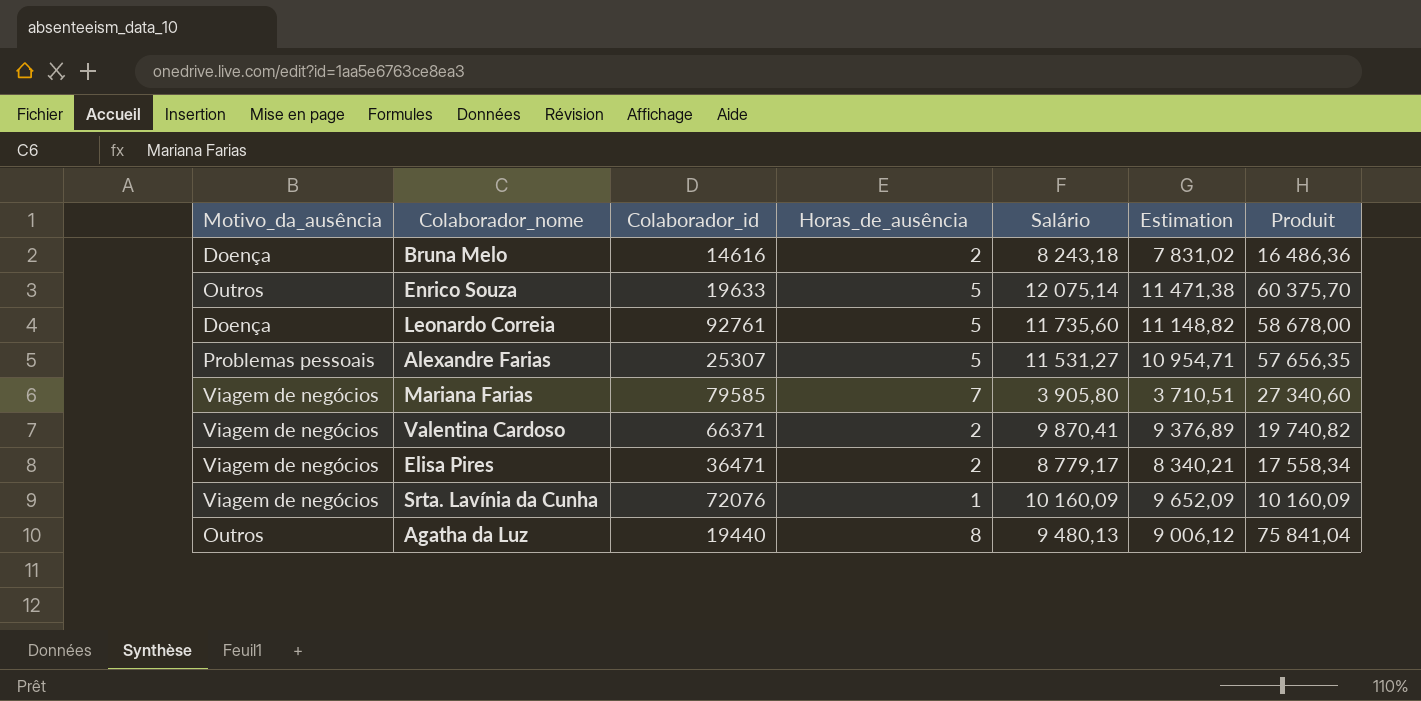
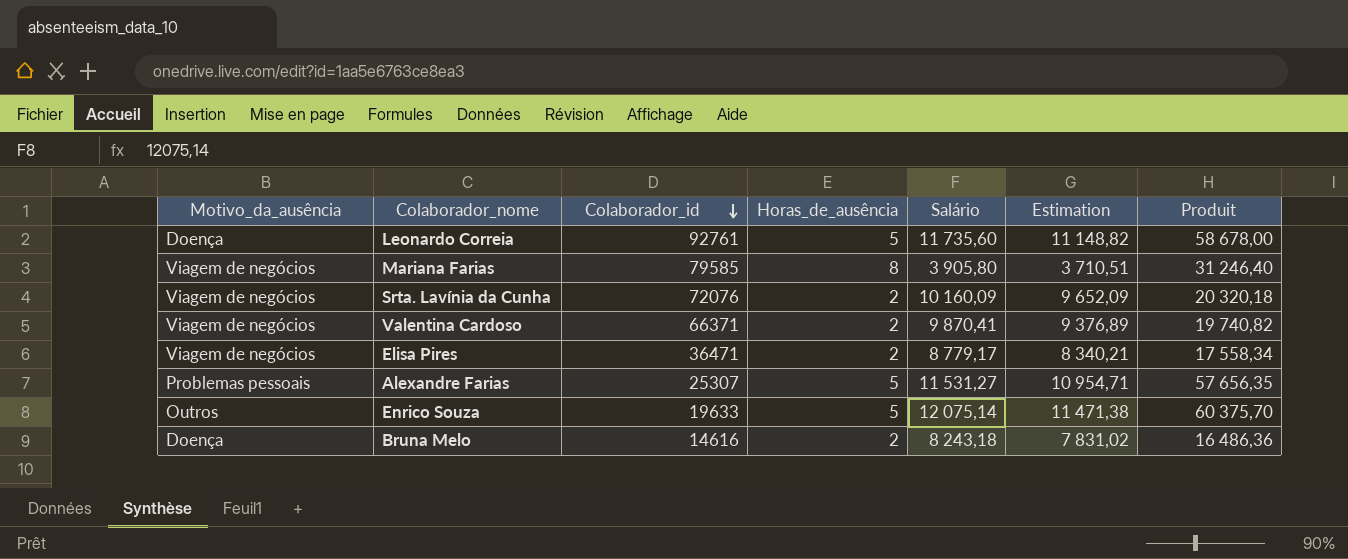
row order: none -> Colaborador_id descending
row Agatha da Luz: Outros | 19440 | 8 | 9 480,13 | 9 006,12 | 75 841,04 -> none
Mariana Farias | Horas_de_ausência: 7 -> 8
Mariana Farias | Produit: 27 340,60 -> 31 246,40
Srta. Lavínia da Cunha | Horas_de_ausência: 1 -> 2
Srta. Lavínia da Cunha | Produit: 10 160,09 -> 20 320,18

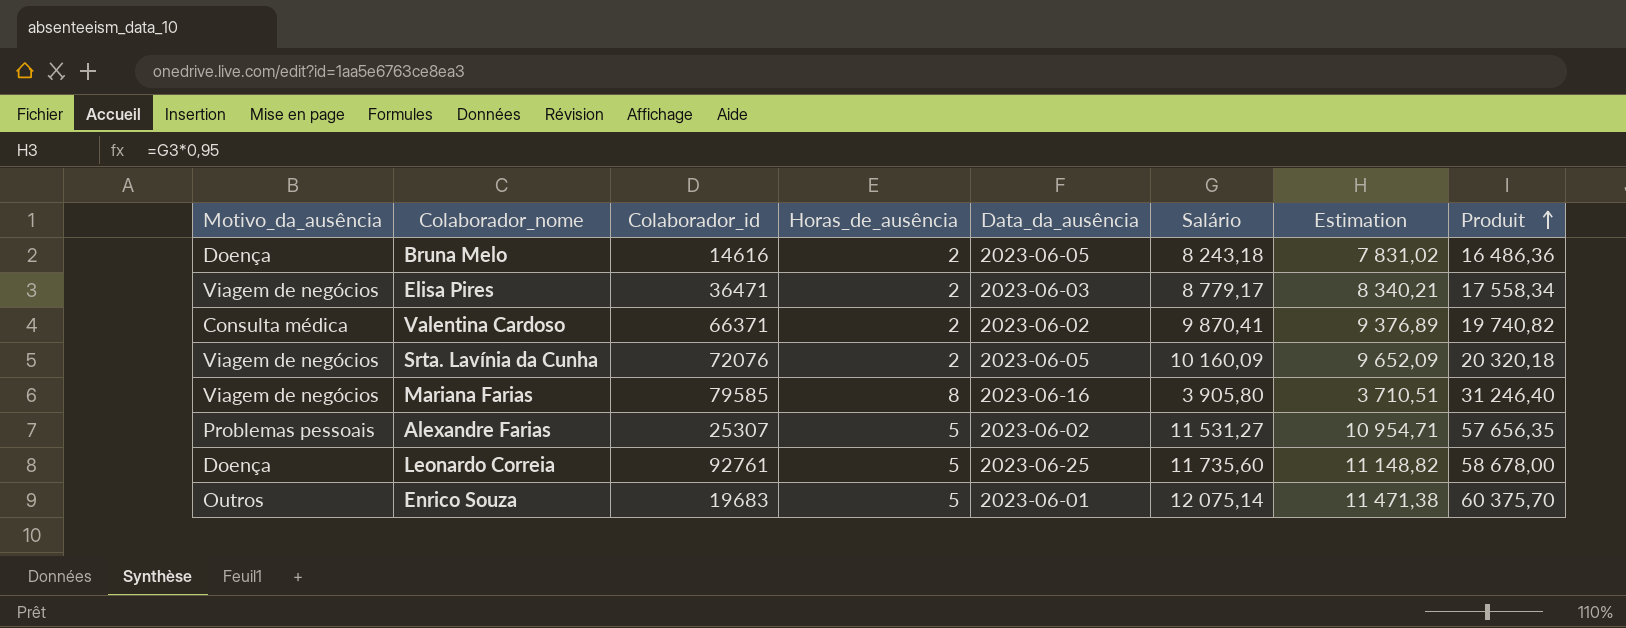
row order: Colaborador_id descending -> Produit ascending
column Data_da_ausência | position: none -> 5
Valentina Cardoso | Motivo_da_ausência: Viagem de negócios -> Consulta médica
Enrico Souza | Colaborador_id: 19633 -> 19683

